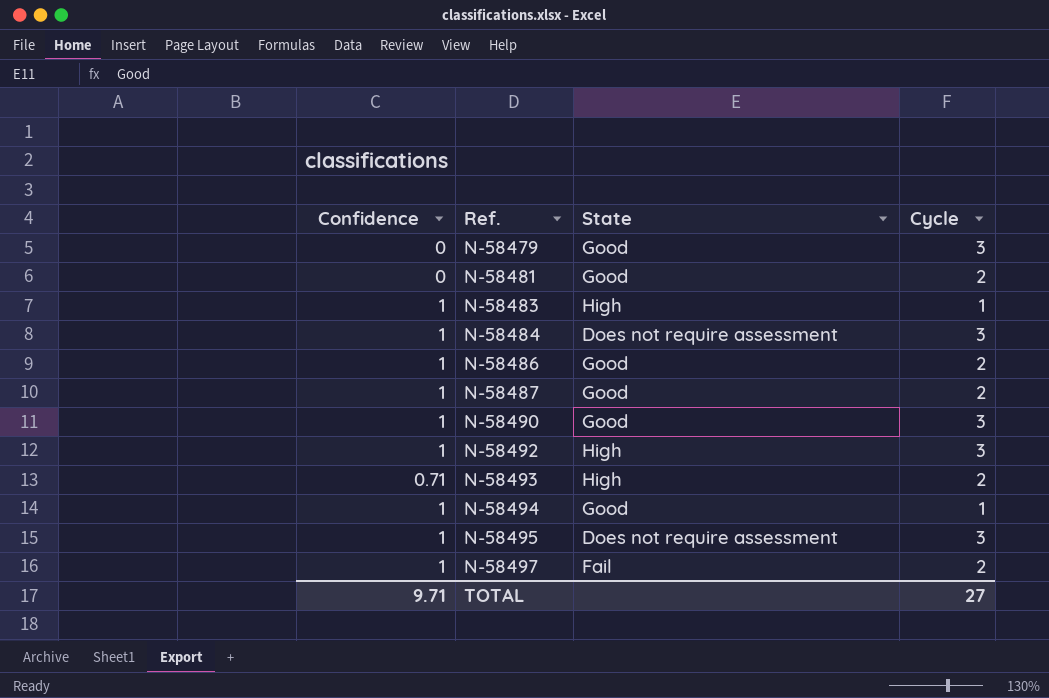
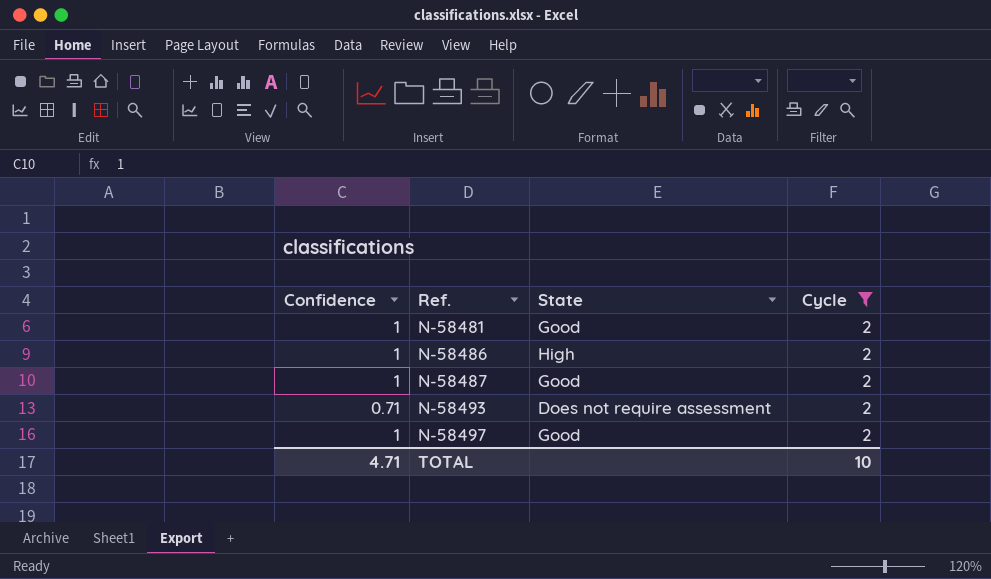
filter: none -> Cycle = 2
N-58481 | Confidence: 0 -> 1
N-58486 | State: Good -> High
N-58493 | State: High -> Does not require assessment
N-58497 | State: Fail -> Good
TOTAL | Confidence: 9.71 -> 4.71
TOTAL | Cycle: 27 -> 10

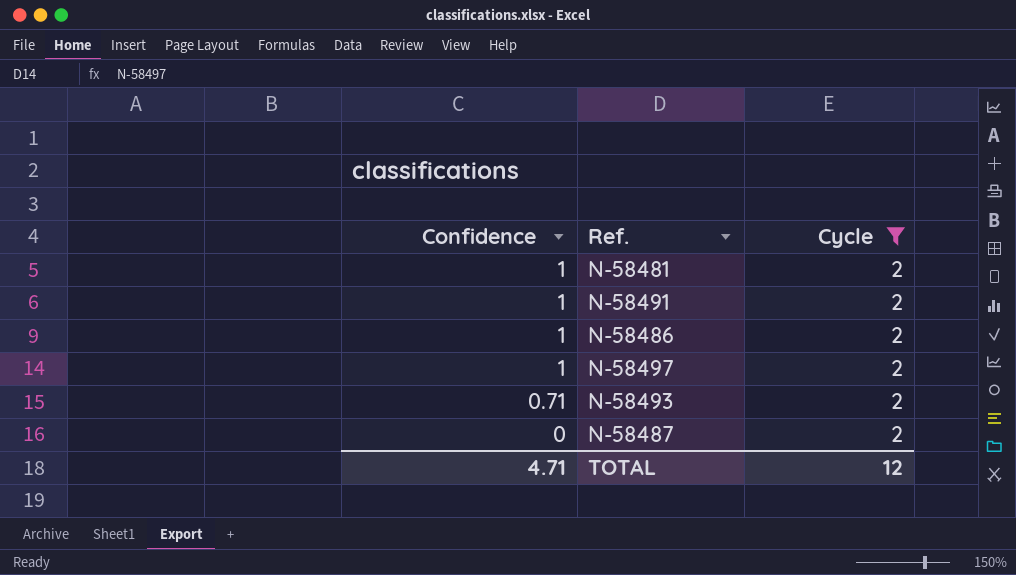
row order: Ref. ascending -> Confidence descending
column State | position: 3 -> none
row N-58491: none -> 1 | 2
N-58487 | Confidence: 1 -> 0
TOTAL | Cycle: 10 -> 12

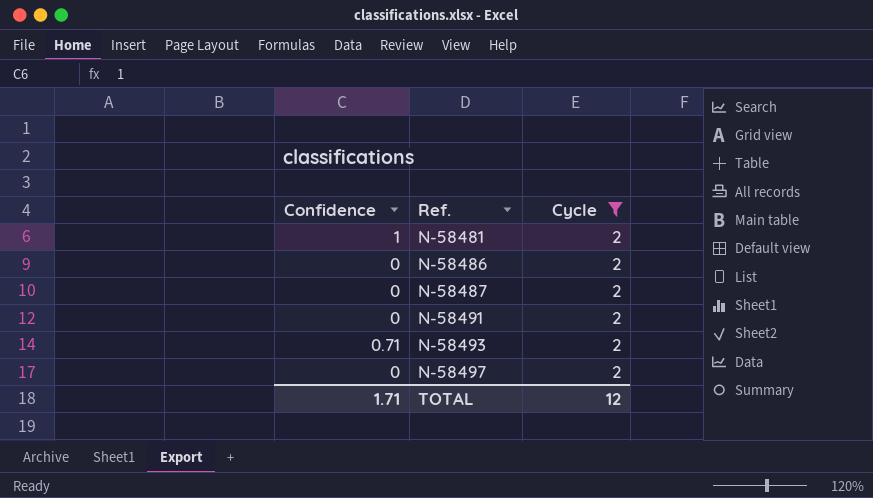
row order: Confidence descending -> Ref. ascending
N-58486 | Confidence: 1 -> 0
N-58491 | Confidence: 1 -> 0
N-58497 | Confidence: 1 -> 0
TOTAL | Confidence: 4.71 -> 1.71

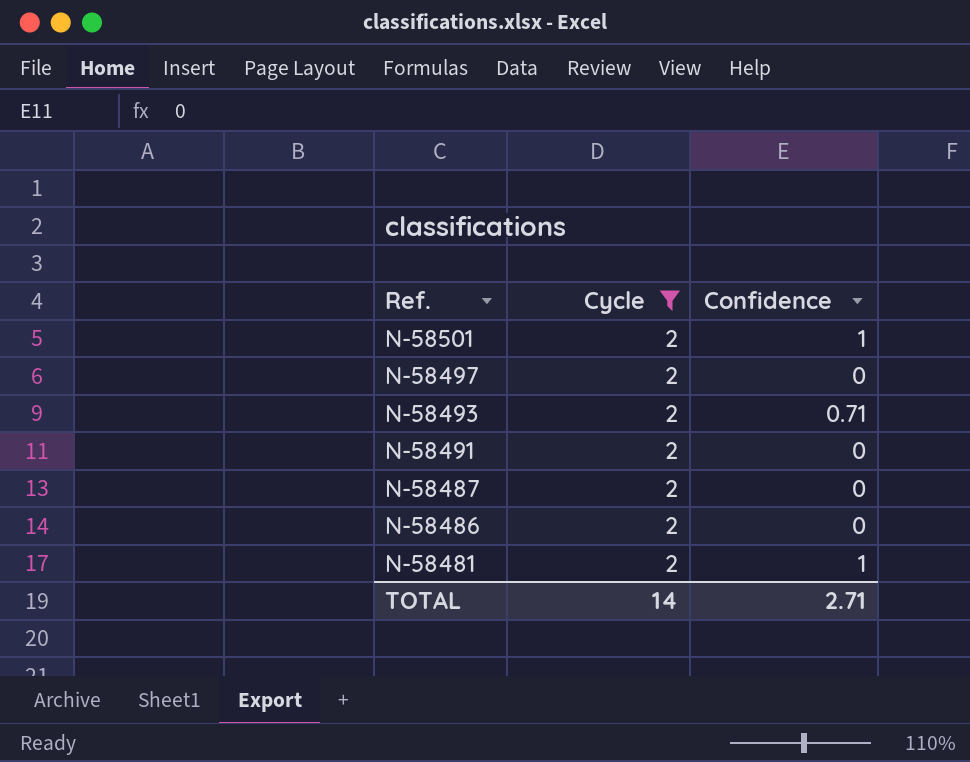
row order: Ref. ascending -> Ref. descending
column Confidence | position: 1 -> 3
row N-58501: none -> 2 | 1
TOTAL | Cycle: 12 -> 14
TOTAL | Confidence: 1.71 -> 2.71

